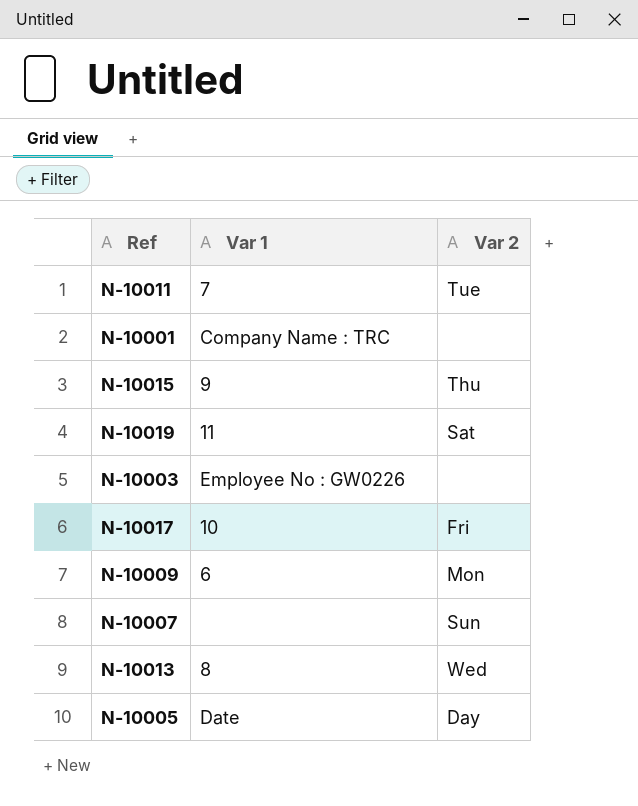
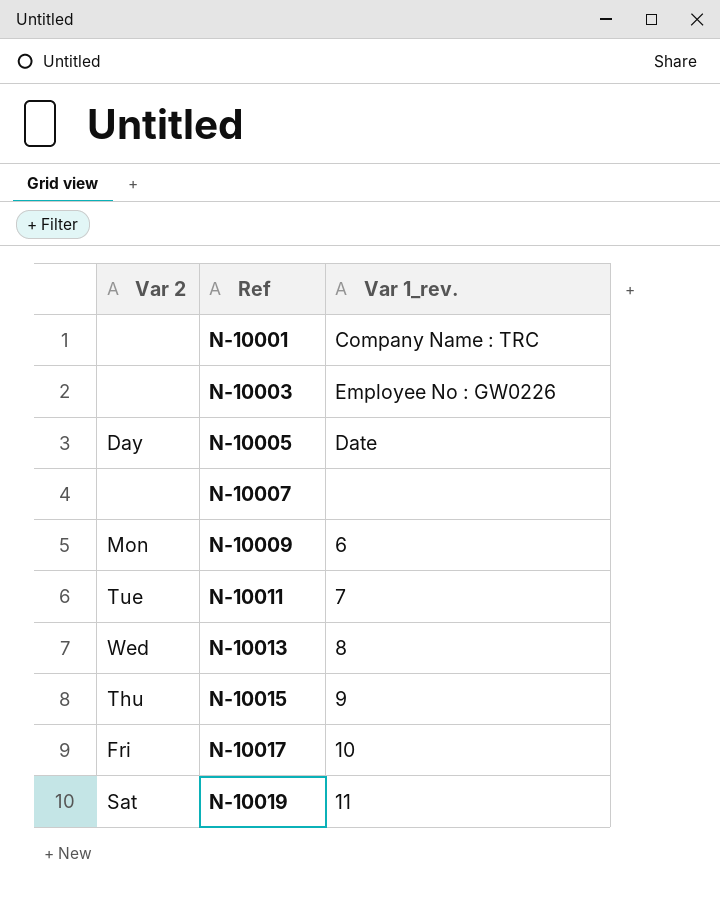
row order: none -> Ref ascending
column Var 2 | position: 3 -> 1
column name: Var 1 -> Var 1_rev.
N-10007 | Var 2: Sun -> none

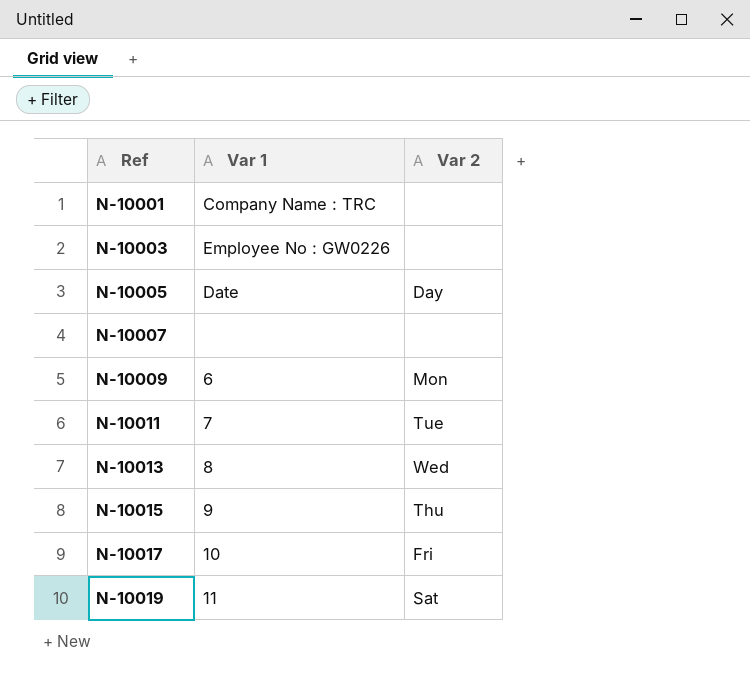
column name: Var 1_rev. -> Var 1
column Var 2 | position: 1 -> 3

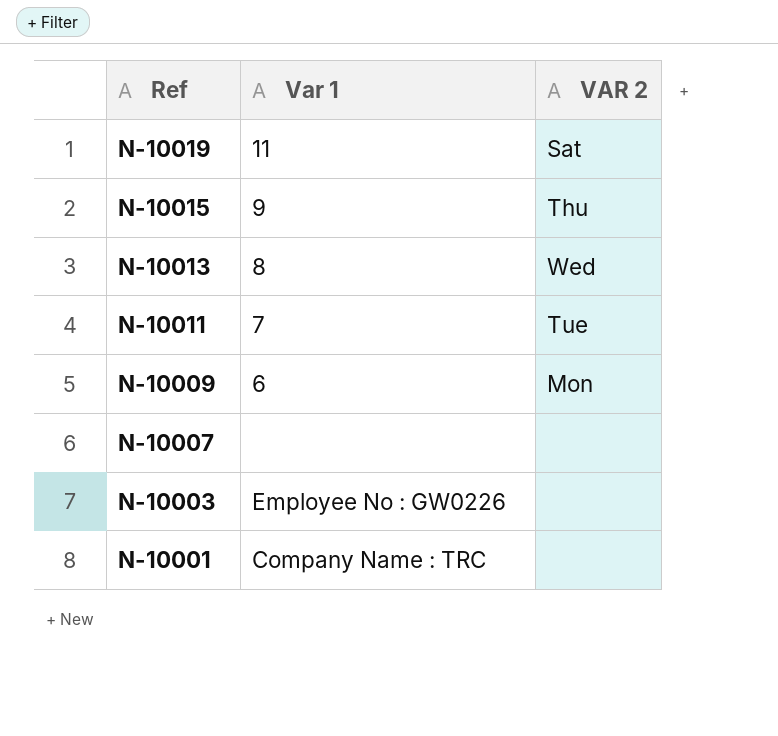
row order: Ref ascending -> Ref descending
column name: Var 2 -> VAR 2
row N-10005: Date | Day -> none
row N-10017: 10 | Fri -> none

